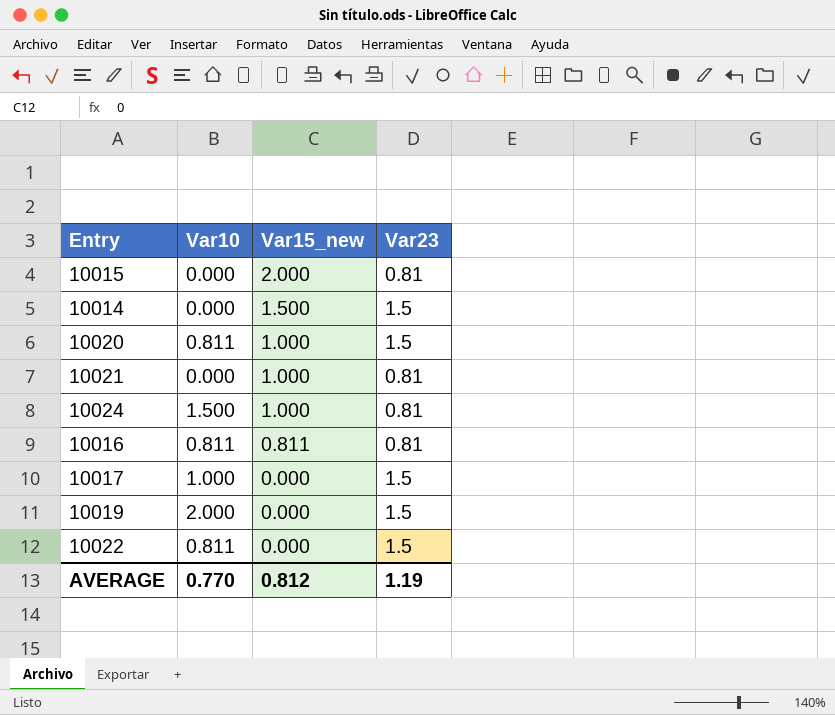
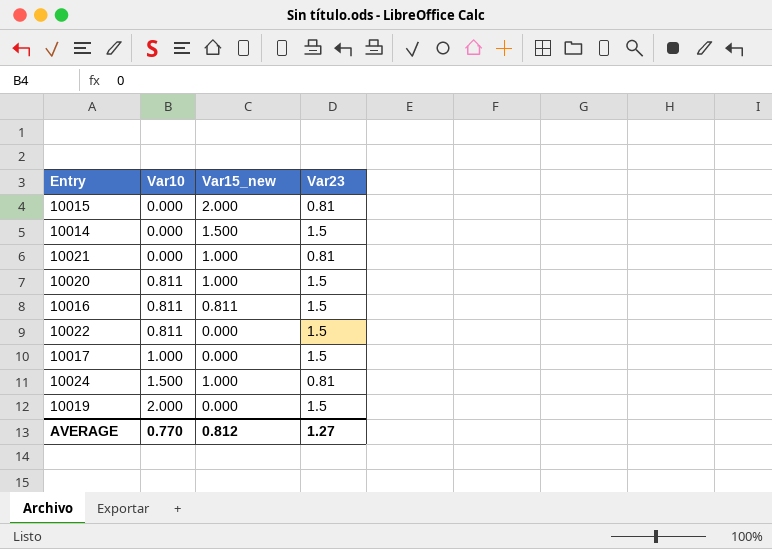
row order: Var15_new descending -> Var10 ascending
10016 | Var23: 0.81 -> 1.5
AVERAGE | Var23: 1.19 -> 1.27

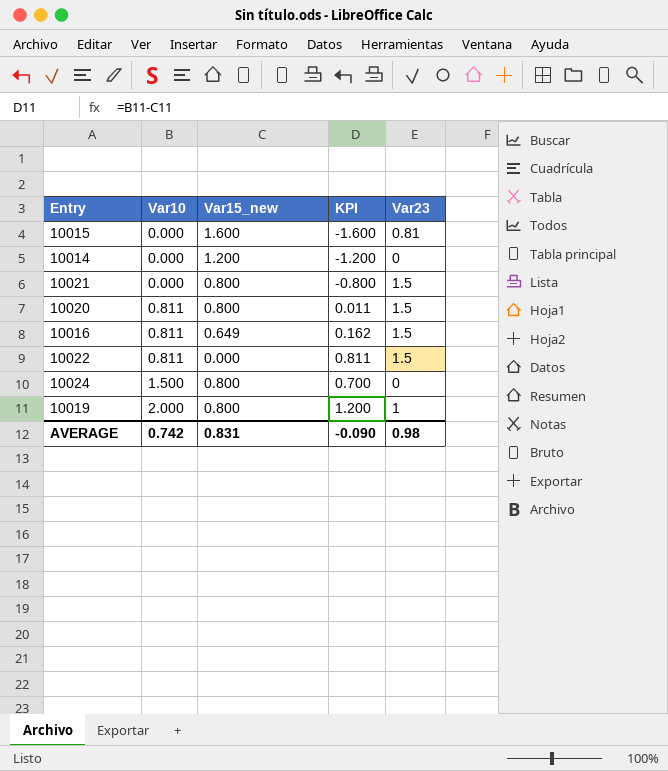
column KPI | formula: none -> [Var10] - [Var15_new]
row 10017: 1.000 | 0.000 | 1.5 -> none
10015 | Var15_new: 2.000 -> 1.600
10014 | Var15_new: 1.500 -> 1.200
10014 | Var23: 1.5 -> 0
10021 | Var15_new: 1.000 -> 0.800
10021 | Var23: 0.81 -> 1.5
10020 | Var15_new: 1.000 -> 0.800
10016 | Var15_new: 0.811 -> 0.649
10024 | Var15_new: 1.000 -> 0.800
10024 | Var23: 0.81 -> 0
10019 | Var15_new: 0.000 -> 0.800
10019 | Var23: 1.5 -> 1
AVERAGE | Var10: 0.770 -> 0.742
AVERAGE | Var15_new: 0.812 -> 0.831
AVERAGE | Var23: 1.27 -> 0.98

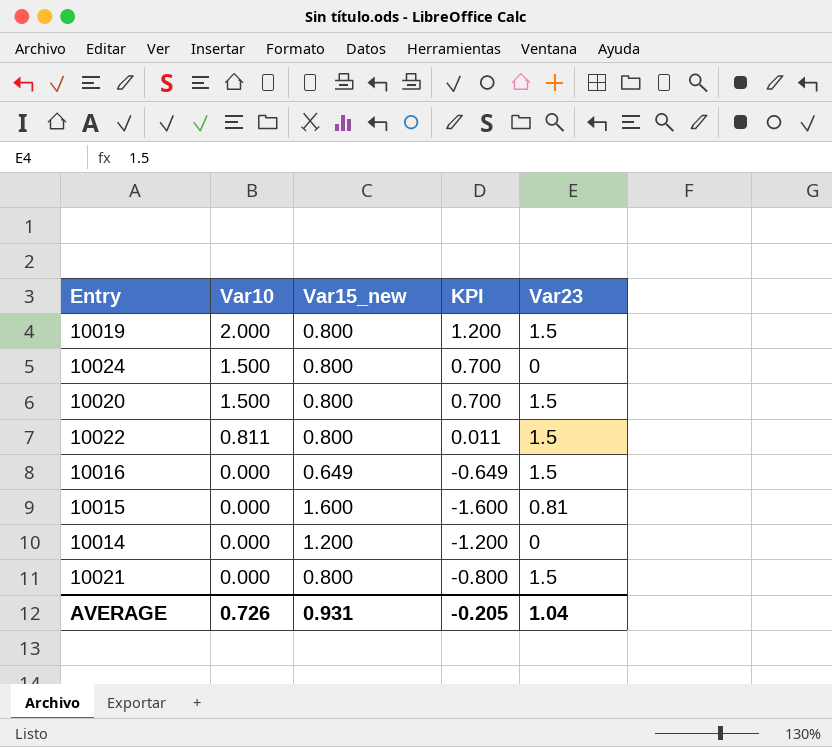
row order: Var10 ascending -> Var10 descending
10019 | Var23: 1 -> 1.5
10020 | Var10: 0.811 -> 1.500
10020 | KPI: 0.011 -> 0.700
10022 | Var15_new: 0.000 -> 0.800
10022 | KPI: 0.811 -> 0.011
10016 | Var10: 0.811 -> 0.000
10016 | KPI: 0.162 -> -0.649
AVERAGE | Var10: 0.742 -> 0.726
AVERAGE | Var15_new: 0.831 -> 0.931
AVERAGE | KPI: -0.090 -> -0.205
AVERAGE | Var23: 0.98 -> 1.04

